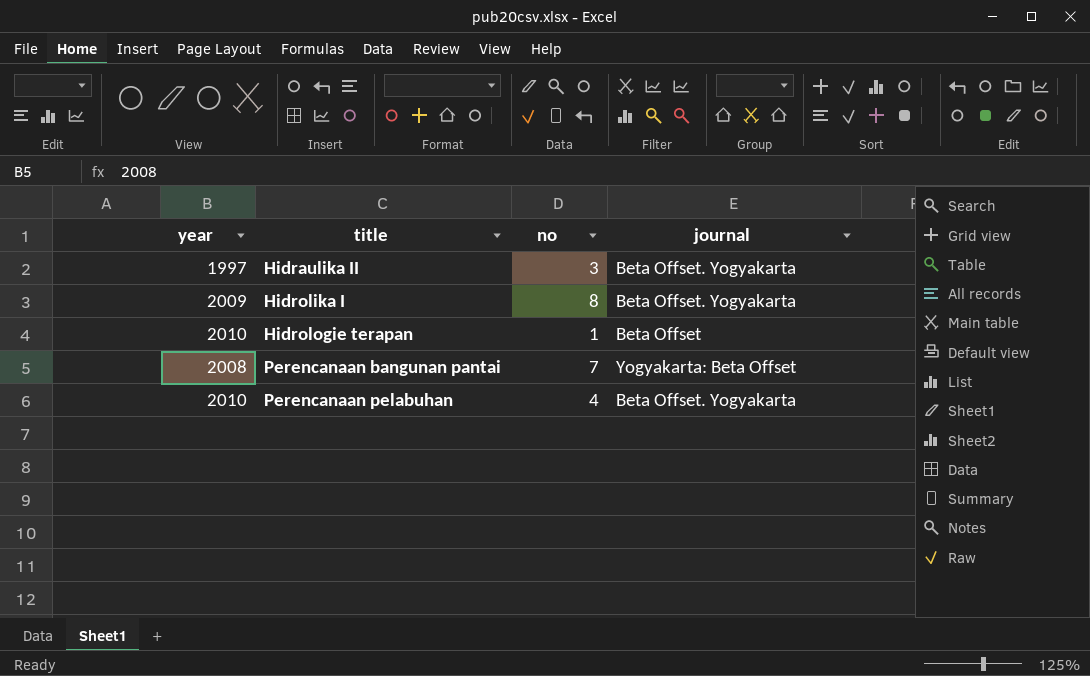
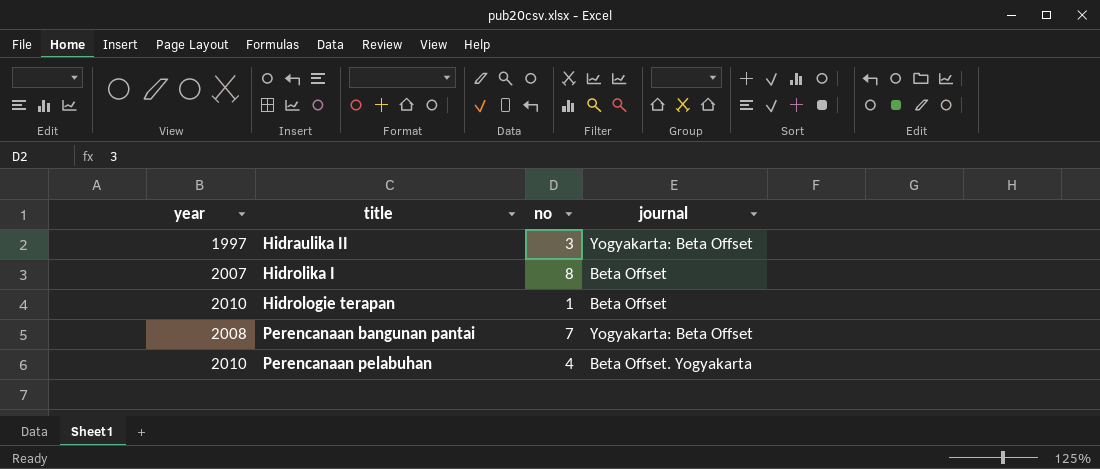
Hidraulika II | journal: Beta Offset. Yogyakarta -> Yogyakarta: Beta Offset
Hidrolika I | year: 2009 -> 2007
Hidrolika I | journal: Beta Offset. Yogyakarta -> Beta Offset

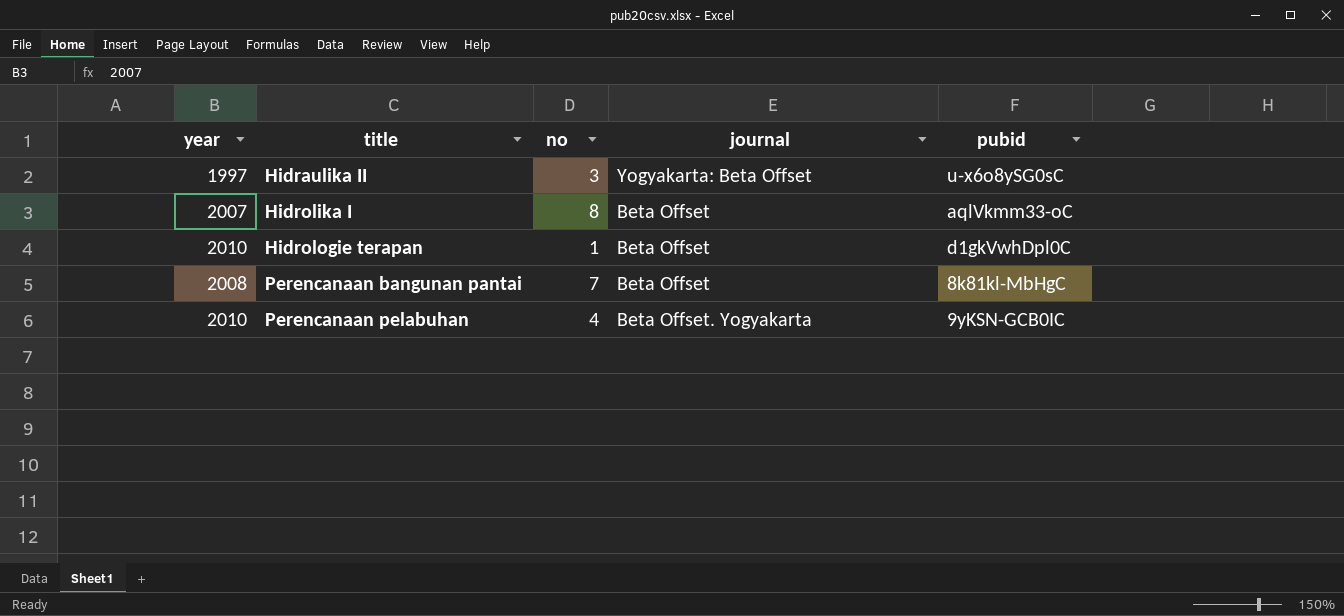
column pubid | position: none -> 5
Perencanaan bangunan pantai | journal: Yogyakarta: Beta Offset -> Beta Offset

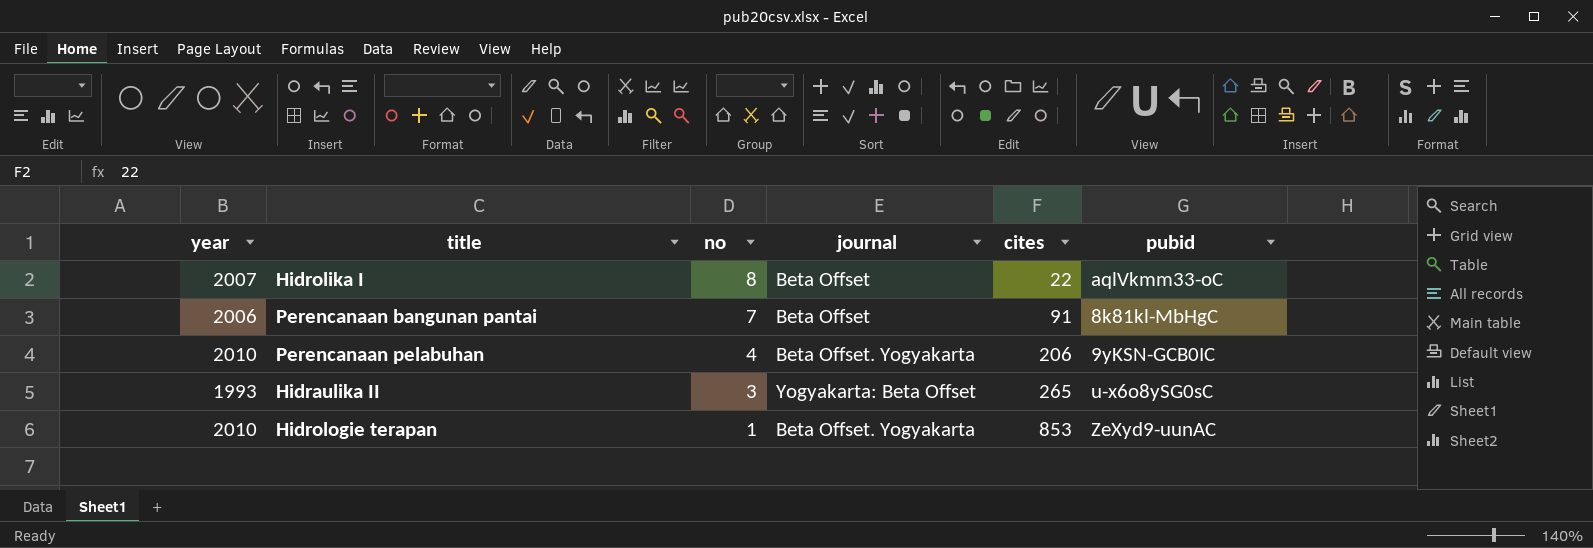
row order: title ascending -> no descending
column cites | position: none -> 5
Perencanaan bangunan pantai | year: 2008 -> 2006
Hidraulika II | year: 1997 -> 1993
Hidrologie terapan | journal: Beta Offset -> Beta Offset. Yogyakarta
Hidrologie terapan | pubid: d1gkVwhDpl0C -> ZeXyd9-uunAC

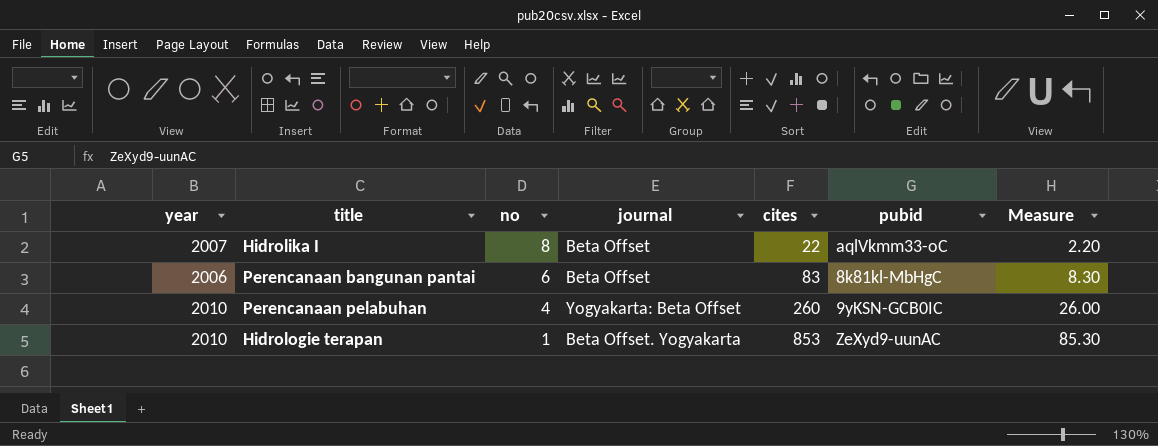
column Measure | formula: none -> [cites] * 0.1
row Hidraulika II: 1993 | 3 | Yogyakarta: Beta Offset | 265 | u-x6o8ySG0sC -> none
Perencanaan bangunan pantai | no: 7 -> 6
Perencanaan bangunan pantai | cites: 91 -> 83
Perencanaan pelabuhan | journal: Beta Offset. Yogyakarta -> Yogyakarta: Beta Offset
Perencanaan pelabuhan | cites: 206 -> 260

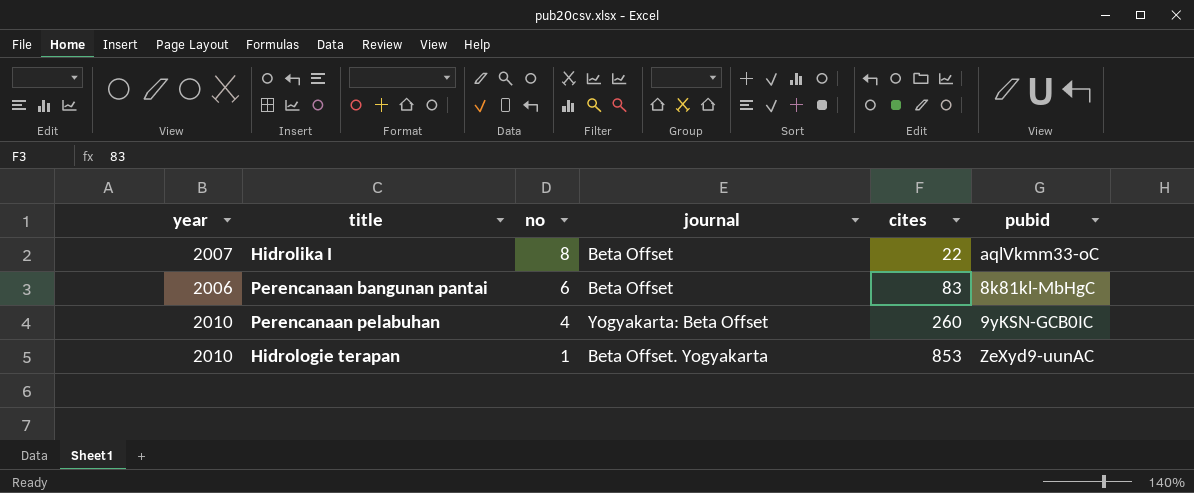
column Measure | formula: [cites] * 0.1 -> none

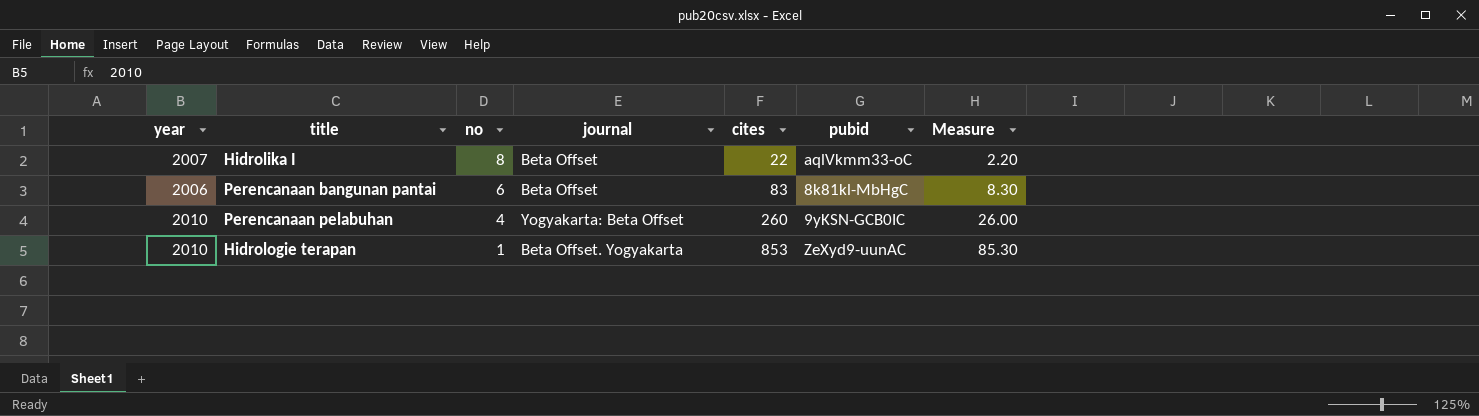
column Measure | formula: none -> [cites] * 0.1

